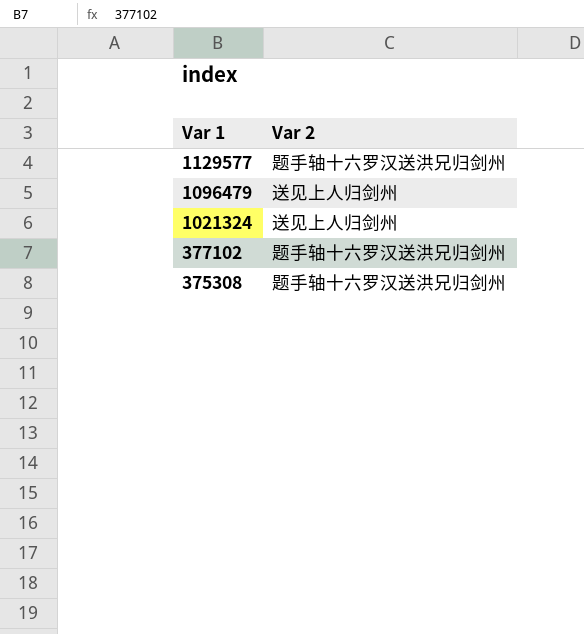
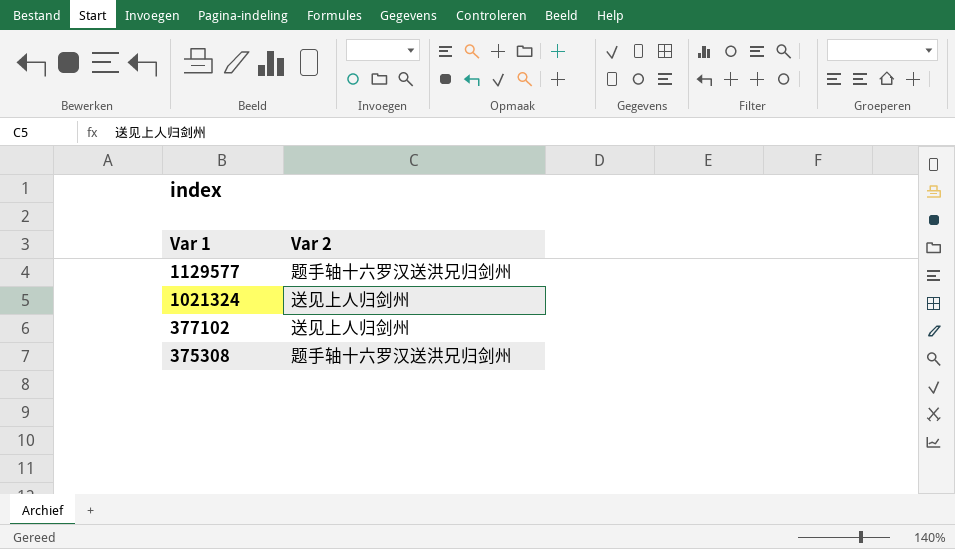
row 1096479: 送见上人归剑州 -> none
377102 | Var 2: 题手轴十六罗汉送洪兄归剑州 -> 送见上人归剑州

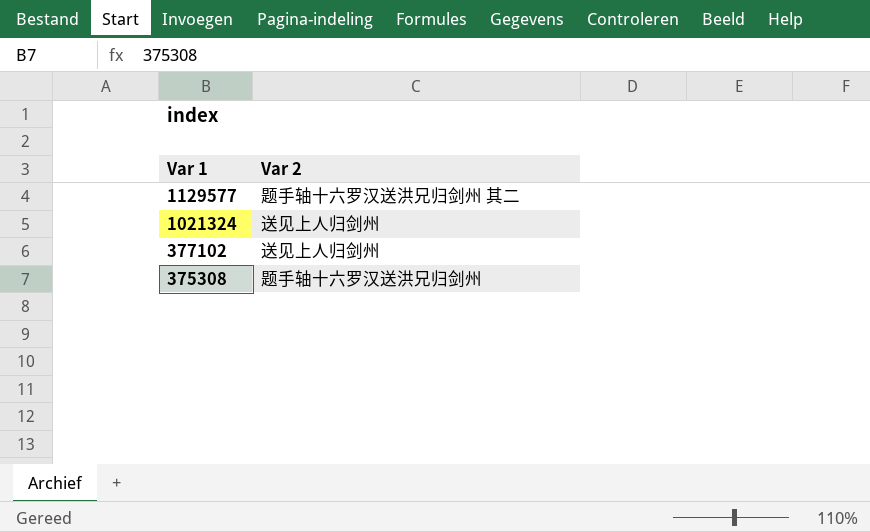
1129577 | Var 2: 题手轴十六罗汉送洪兄归剑州 -> 题手轴十六罗汉送洪兄归剑州 其二

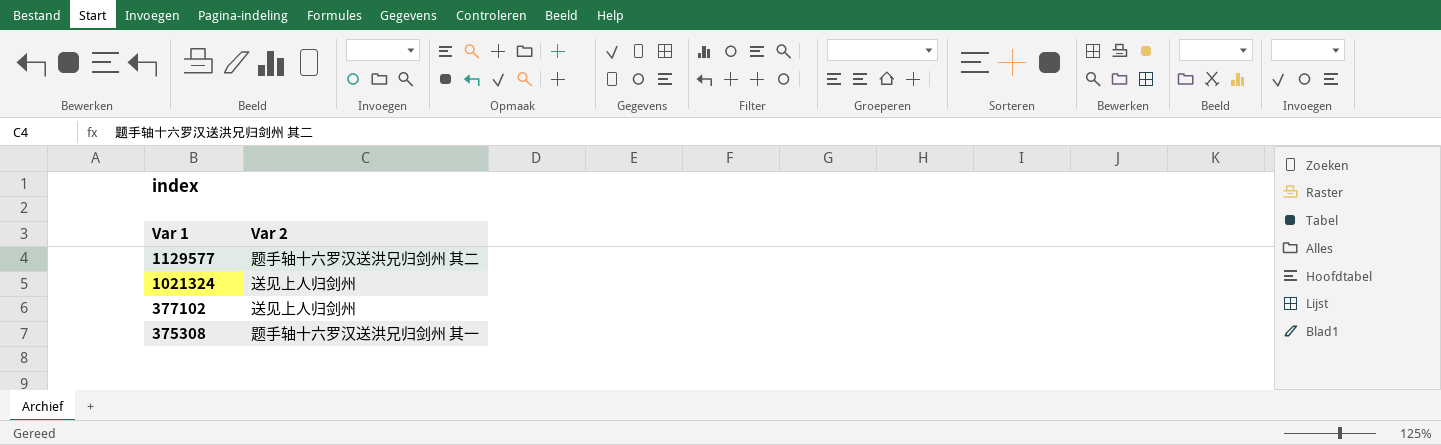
375308 | Var 2: 题手轴十六罗汉送洪兄归剑州 -> 题手轴十六罗汉送洪兄归剑州 其一

